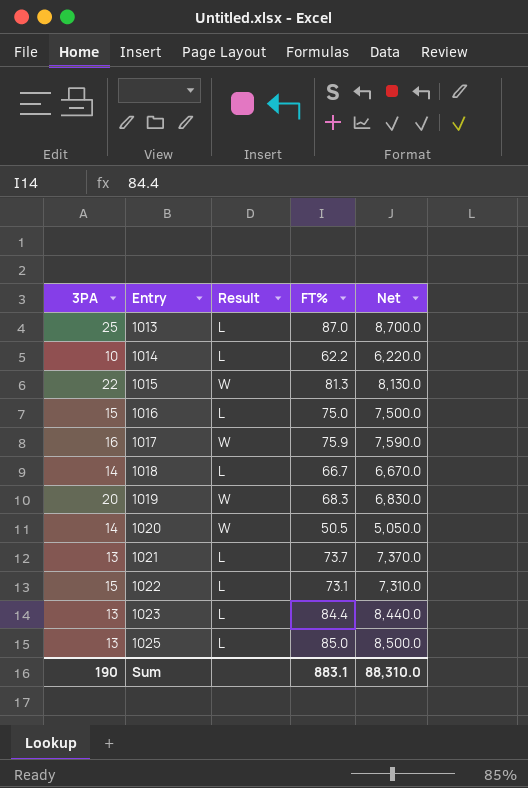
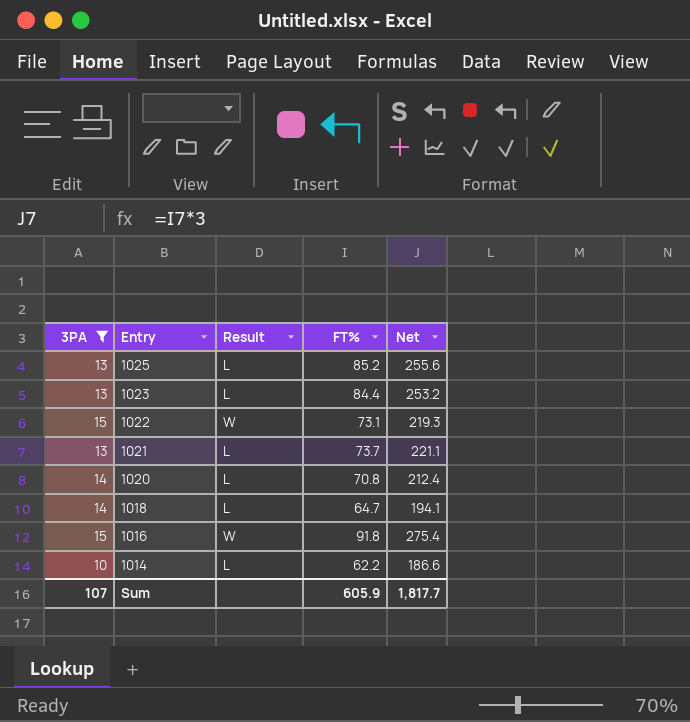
filter: none -> 3PA <= 15
row order: Entry ascending -> Entry descending
column Net | formula: [FT%] * 100 -> [FT%] * 3
1025 | FT%: 85.0 -> 85.2
1022 | Result: L -> W
1020 | Result: W -> L
1020 | FT%: 50.5 -> 70.8
1018 | FT%: 66.7 -> 64.7
1016 | Result: L -> W
1016 | FT%: 75.0 -> 91.8
Sum | 3PA: 190 -> 107
Sum | FT%: 883.1 -> 605.9
Sum | Net: 88,310.0 -> 1,817.7

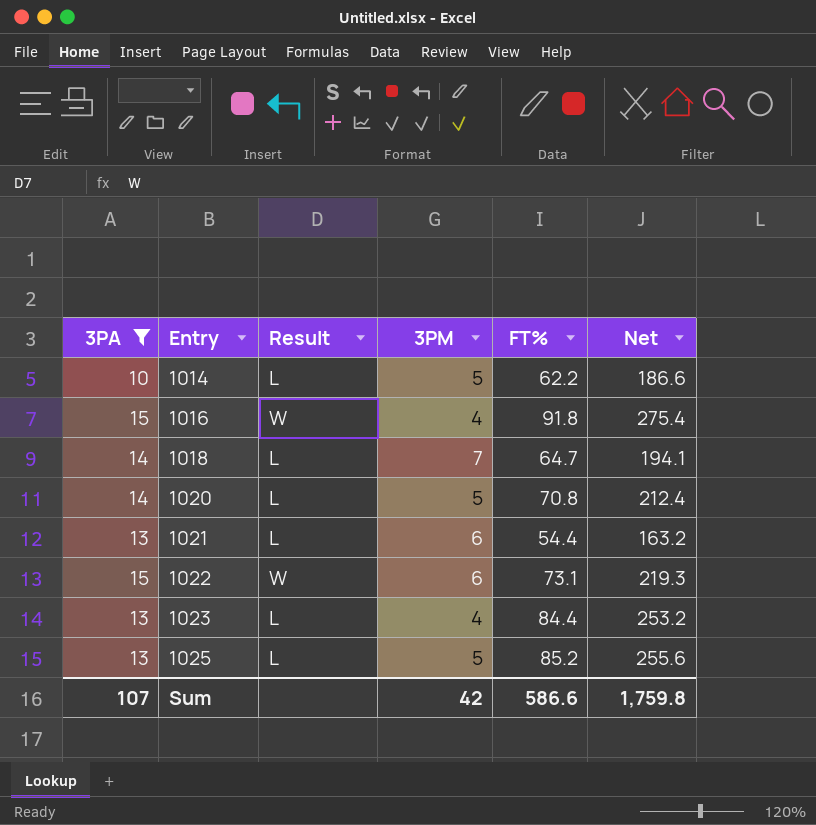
row order: Entry descending -> Entry ascending
column 3PM | position: none -> 4
1021 | FT%: 73.7 -> 54.4
1021 | Net: 221.1 -> 163.2
Sum | FT%: 605.9 -> 586.6
Sum | Net: 1,817.7 -> 1,759.8

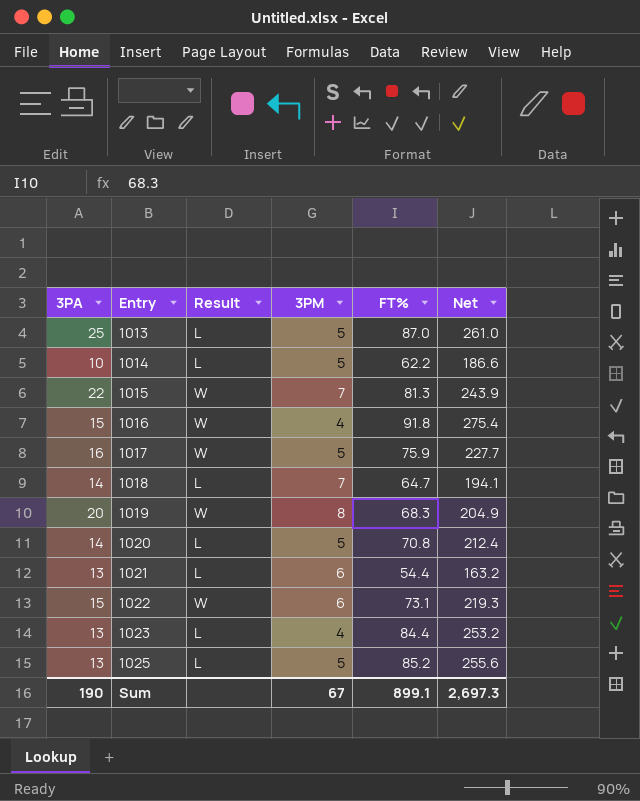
filter: 3PA <= 15 -> none
Sum | 3PA: 107 -> 190
Sum | 3PM: 42 -> 67
Sum | FT%: 586.6 -> 899.1
Sum | Net: 1,759.8 -> 2,697.3

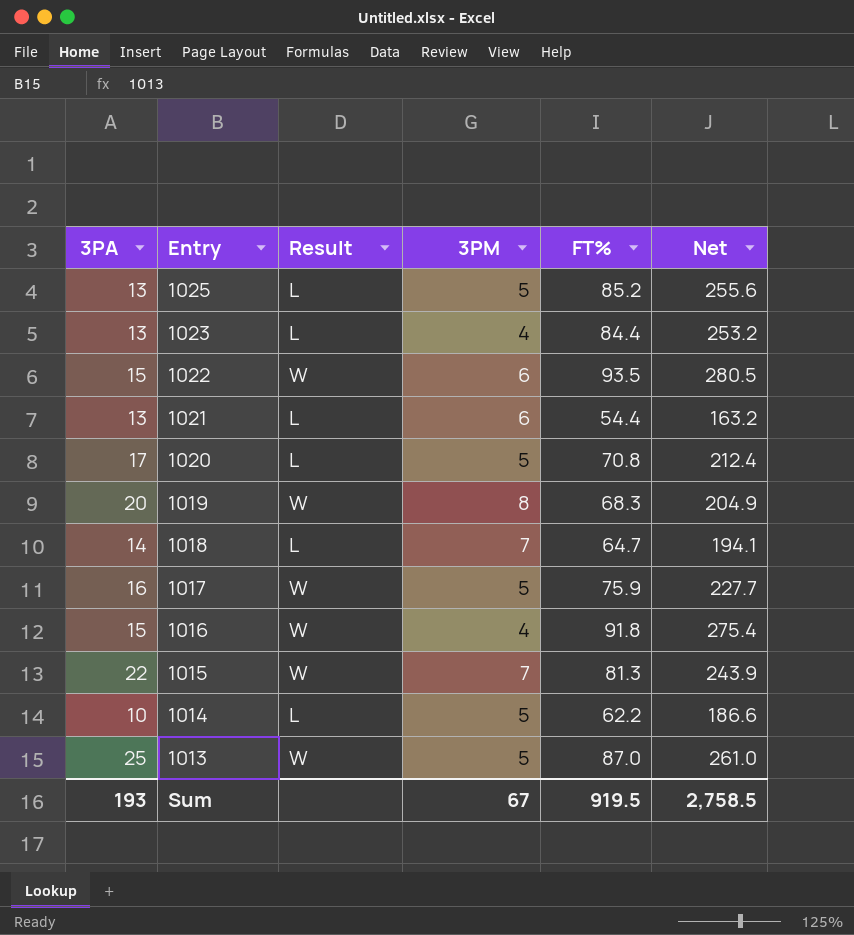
row order: Entry ascending -> Entry descending
1022 | FT%: 73.1 -> 93.5
1022 | Net: 219.3 -> 280.5
1020 | 3PA: 14 -> 17
1013 | Result: L -> W
Sum | 3PA: 190 -> 193
Sum | FT%: 899.1 -> 919.5
Sum | Net: 2,697.3 -> 2,758.5

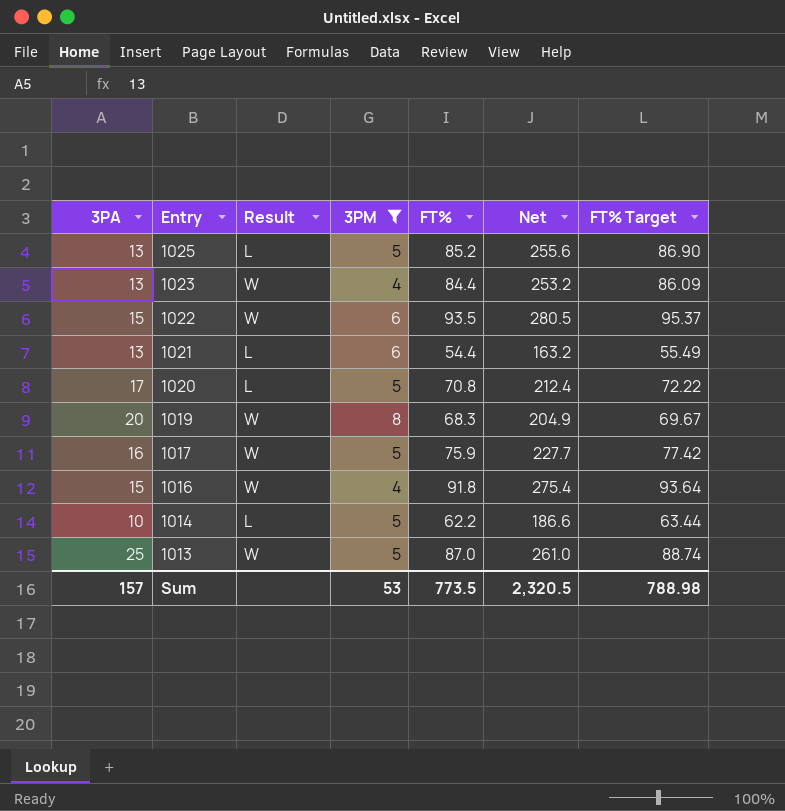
filter: none -> 3PM != 7
column FT% Target | formula: none -> [FT%] * 1.02
1023 | Result: L -> W
Sum | 3PA: 193 -> 157
Sum | 3PM: 67 -> 53
Sum | FT%: 919.5 -> 773.5
Sum | Net: 2,758.5 -> 2,320.5

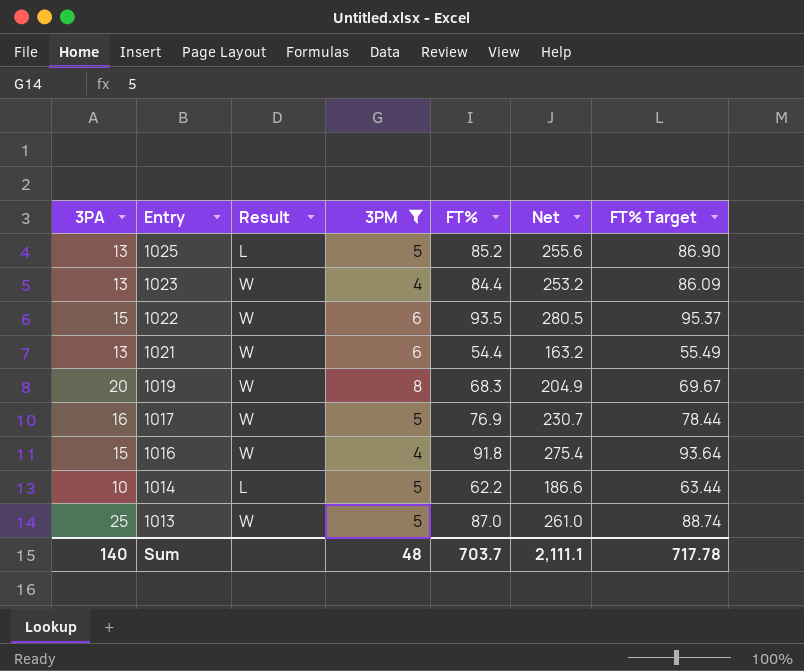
row 1020: 17 | L | 5 | 70.8 | 212.4 | 72.22 -> none
1021 | Result: L -> W
1017 | FT%: 75.9 -> 76.9
1017 | Net: 227.7 -> 230.7
1017 | FT% Target: 77.42 -> 78.44
Sum | 3PA: 157 -> 140
Sum | 3PM: 53 -> 48
Sum | FT%: 773.5 -> 703.7
Sum | Net: 2,320.5 -> 2,111.1
Sum | FT% Target: 788.98 -> 717.78

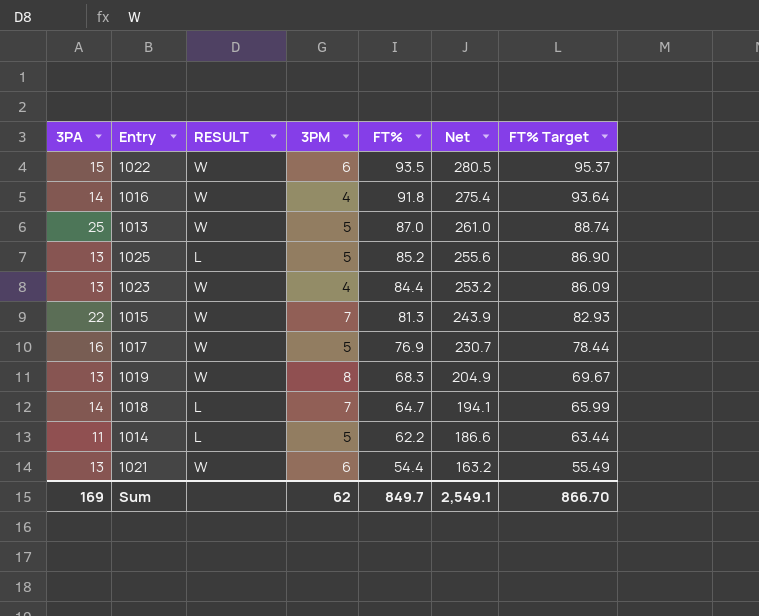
filter: 3PM != 7 -> none
row order: Entry descending -> FT% descending
column name: Result -> RESULT
1016 | 3PA: 15 -> 14
1019 | 3PA: 20 -> 13
1014 | 3PA: 10 -> 11
Sum | 3PA: 140 -> 169
Sum | 3PM: 48 -> 62
Sum | FT%: 703.7 -> 849.7
Sum | Net: 2,111.1 -> 2,549.1
Sum | FT% Target: 717.78 -> 866.70

